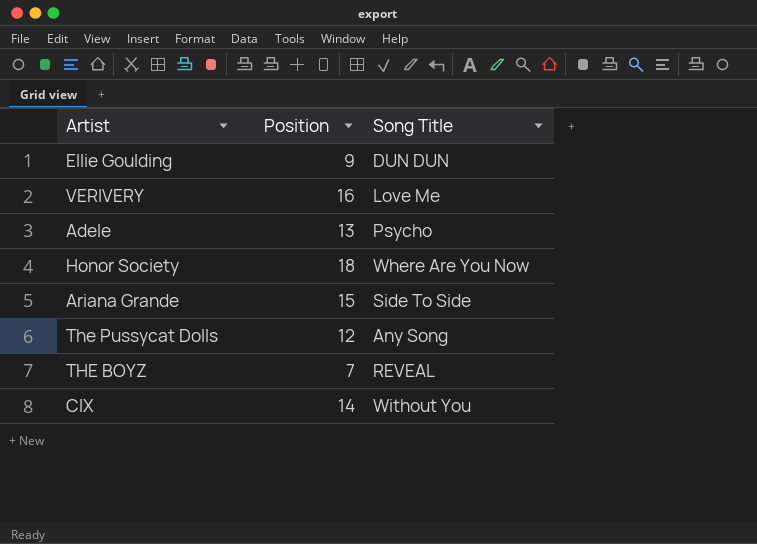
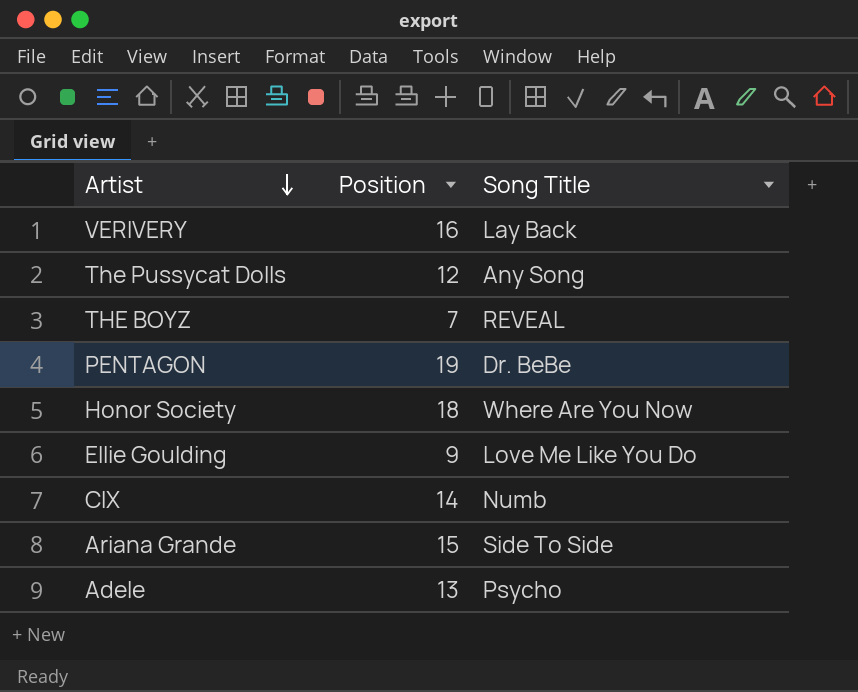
row order: none -> Artist descending
VERIVERY | Song Title: Love Me -> Lay Back
row PENTAGON: none -> 19 | Dr. BeBe
Ellie Goulding | Song Title: DUN DUN -> Love Me Like You Do
CIX | Song Title: Without You -> Numb

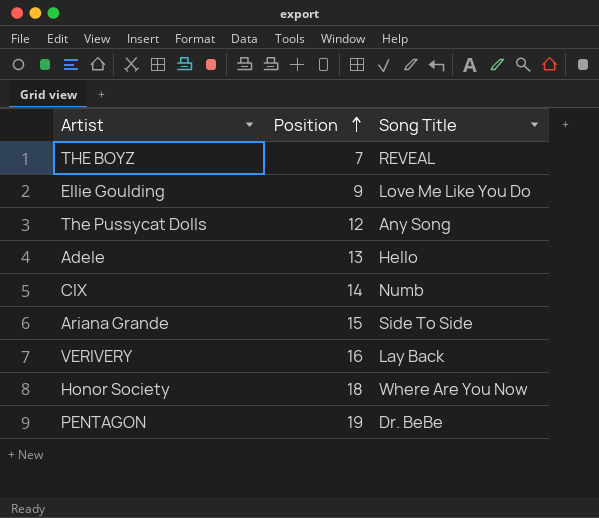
row order: Artist descending -> Position ascending
Adele | Song Title: Psycho -> Hello

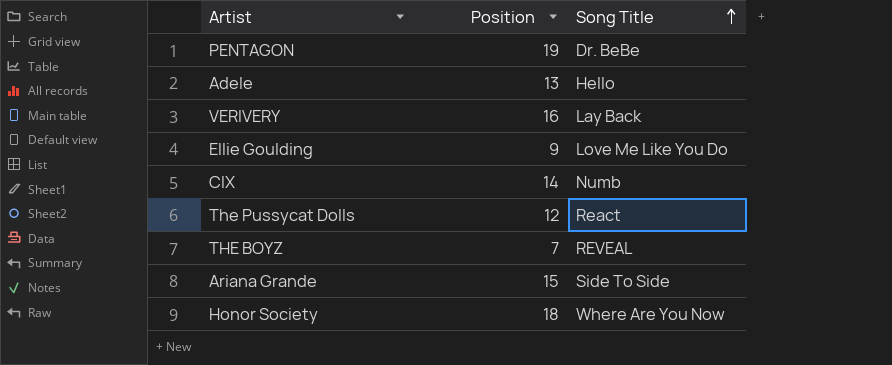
row order: Position ascending -> Song Title ascending
The Pussycat Dolls | Song Title: Any Song -> React

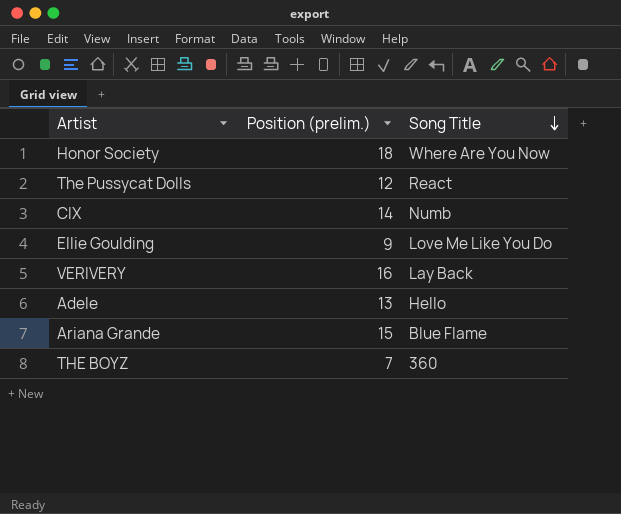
row order: Song Title ascending -> Song Title descending
column name: Position -> Position (prelim.)
row PENTAGON: 19 | Dr. BeBe -> none
Ariana Grande | Song Title: Side To Side -> Blue Flame
THE BOYZ | Song Title: REVEAL -> 360

